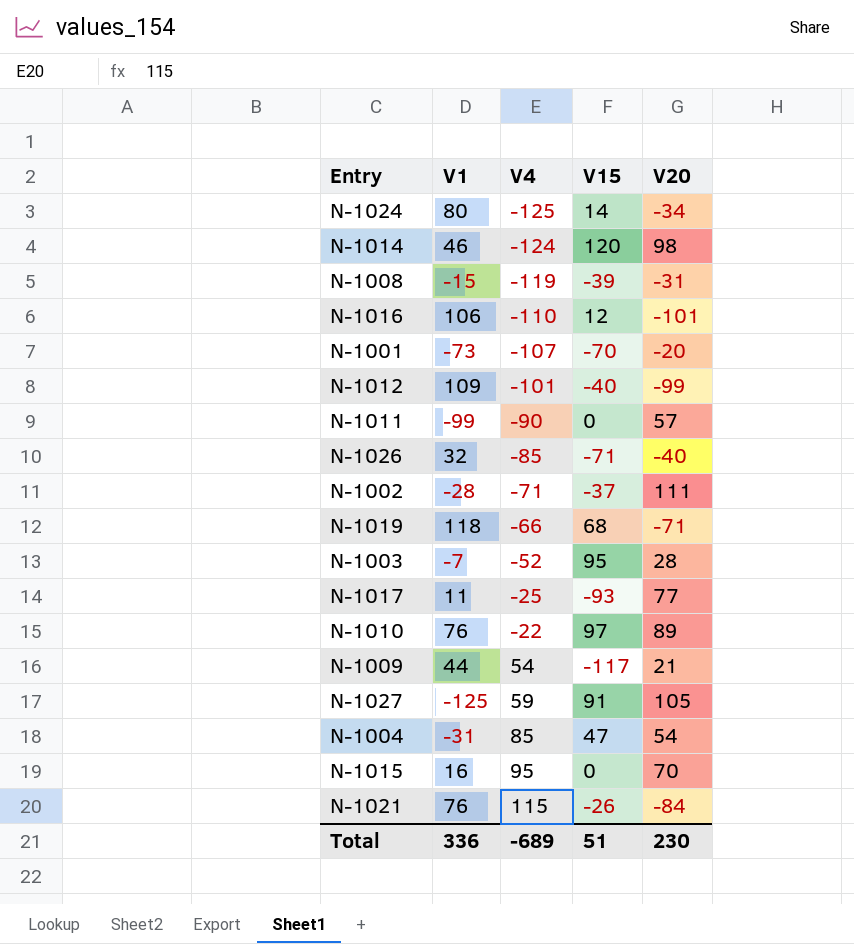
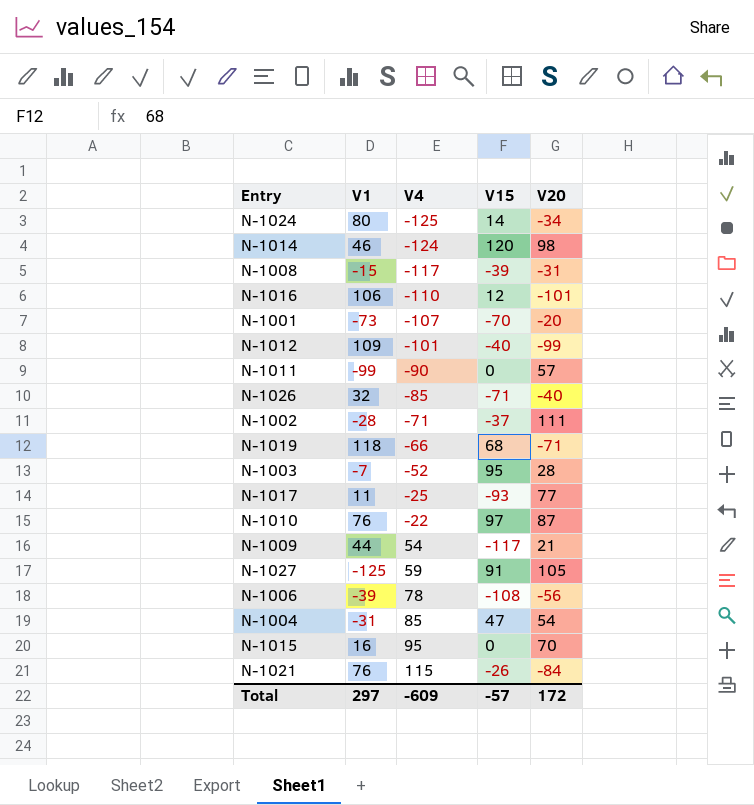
N-1008 | V4: -119 -> -117
N-1010 | V20: 89 -> 87
row N-1006: none -> -39 | 78 | -108 | -56
Total | V1: 336 -> 297
Total | V4: -689 -> -609
Total | V15: 51 -> -57
Total | V20: 230 -> 172

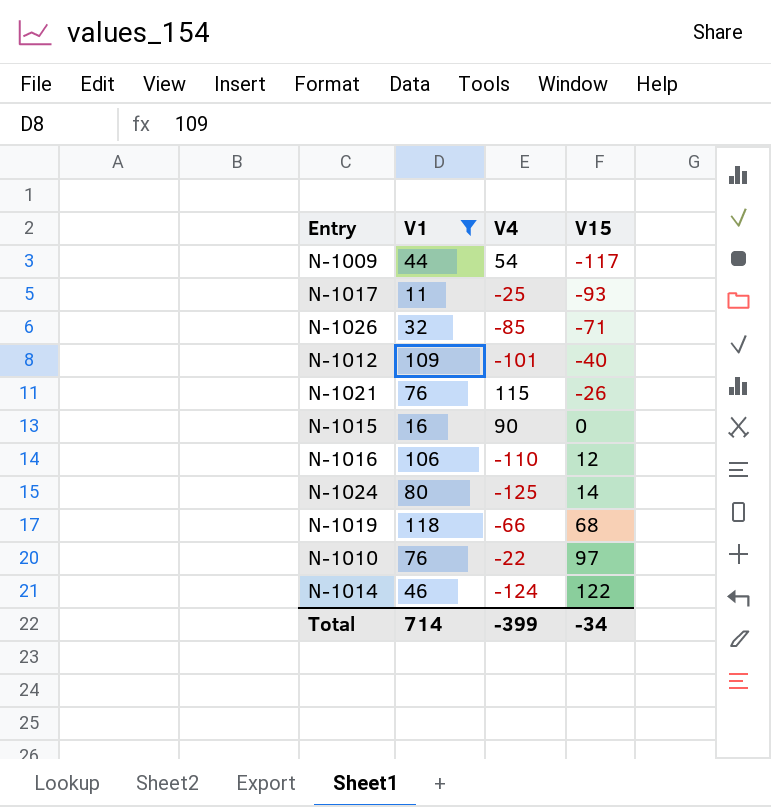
filter: none -> V1 >= 11
row order: V4 ascending -> V15 ascending
column V20 | position: 5 -> none
N-1015 | V4: 95 -> 90
N-1014 | V15: 120 -> 122
Total | V1: 297 -> 714
Total | V4: -609 -> -399
Total | V15: -57 -> -34

